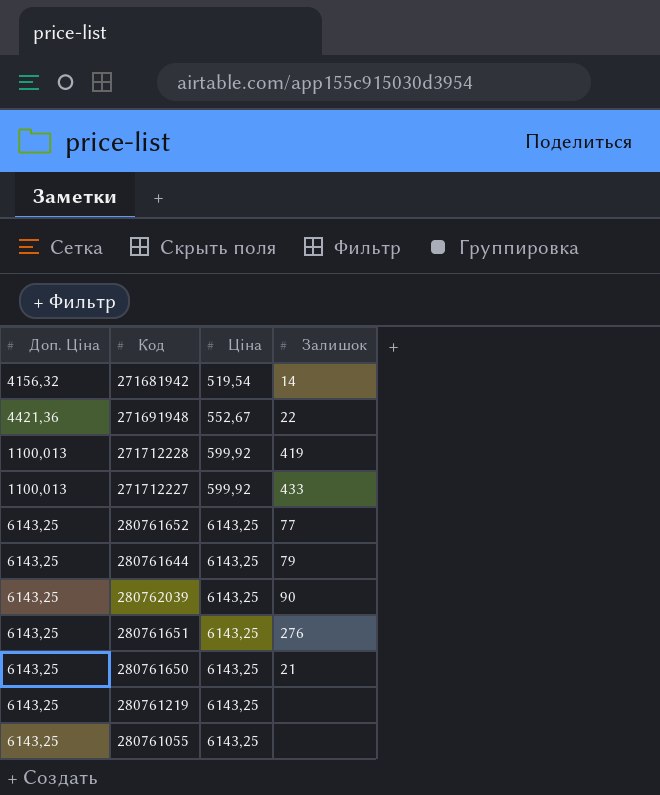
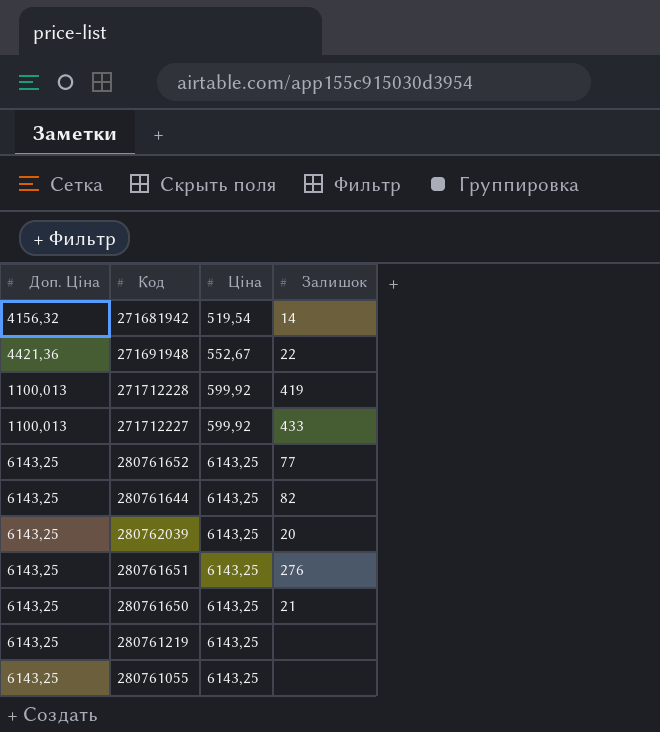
280761644 | Залишок: 79 -> 82
280762039 | Залишок: 90 -> 20

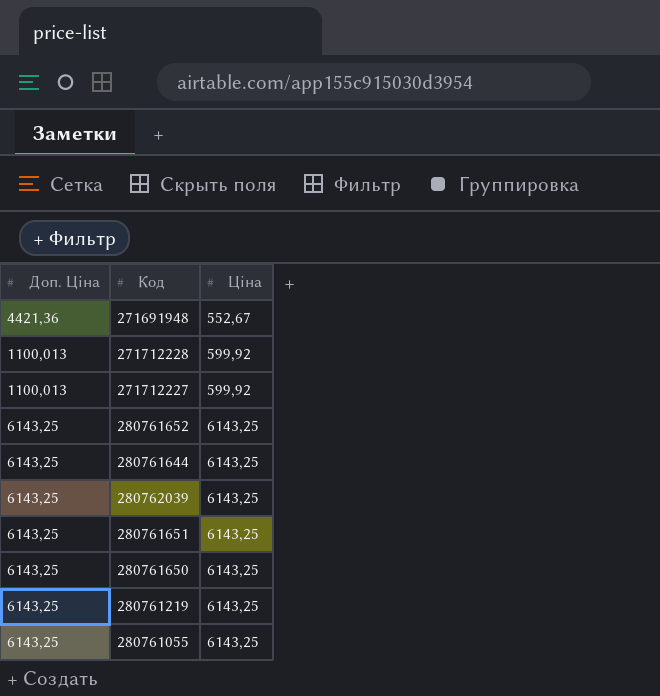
column Залишок | position: 4 -> none
row 271681942: 4156,32 | 519,54 | 14 -> none

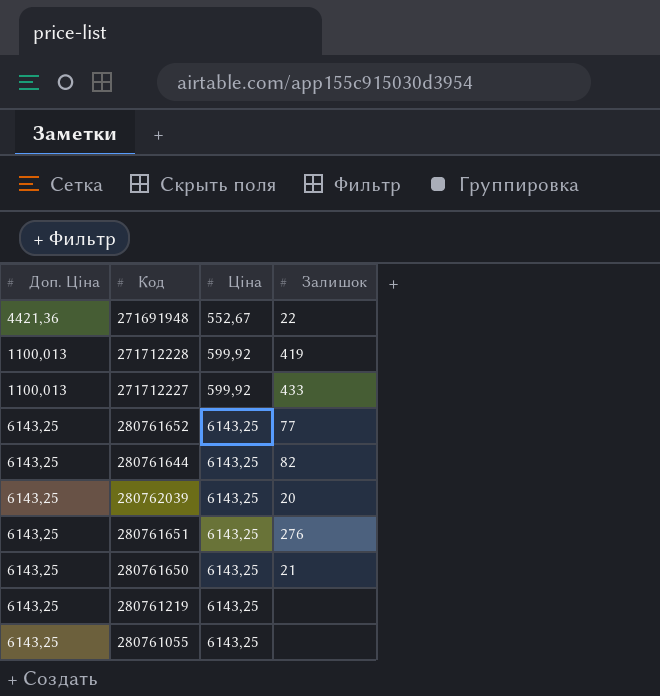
column Залишок | position: none -> 4

